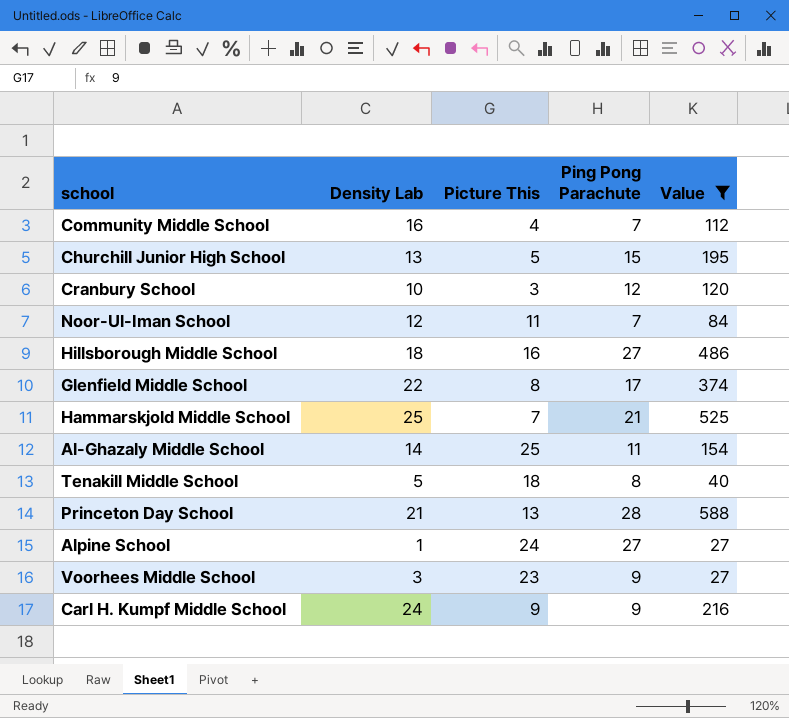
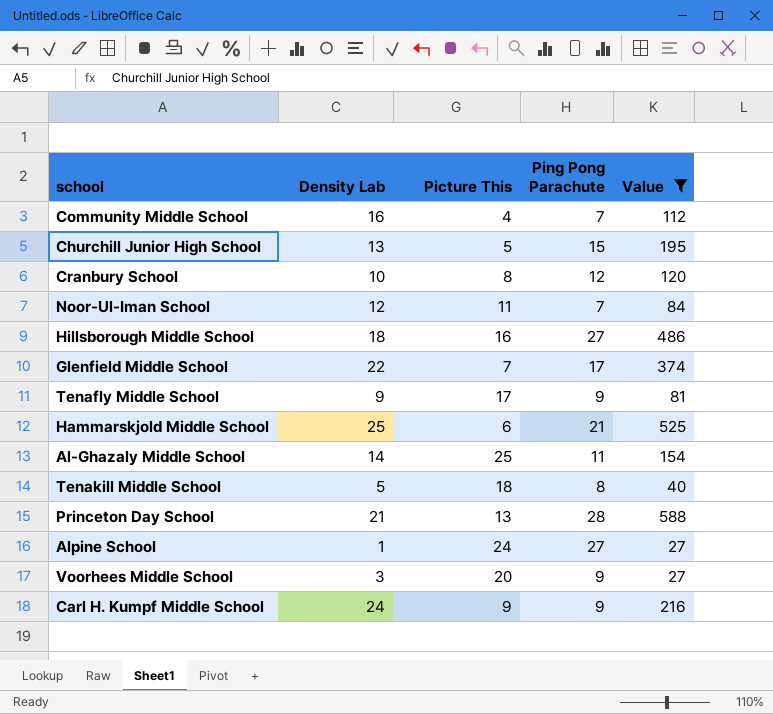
Cranbury School | Picture This: 3 -> 8
Glenfield Middle School | Picture This: 8 -> 7
row Tenafly Middle School: none -> 9 | 17 | 9 | 81
Hammarskjold Middle School | Picture This: 7 -> 6
Voorhees Middle School | Picture This: 23 -> 20

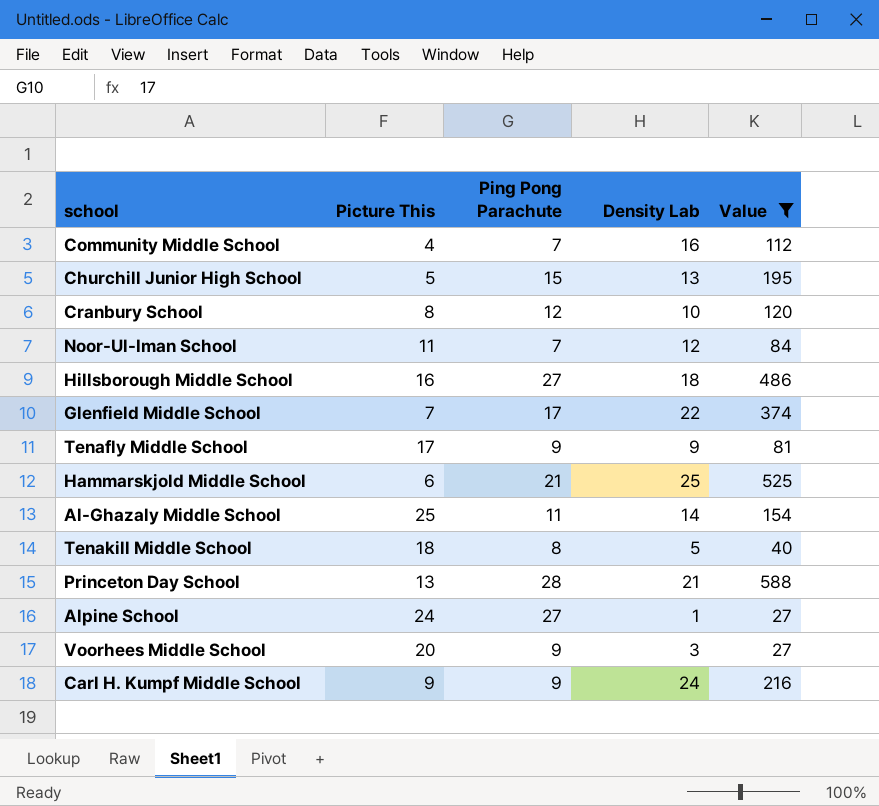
column Density Lab | position: 2 -> 4

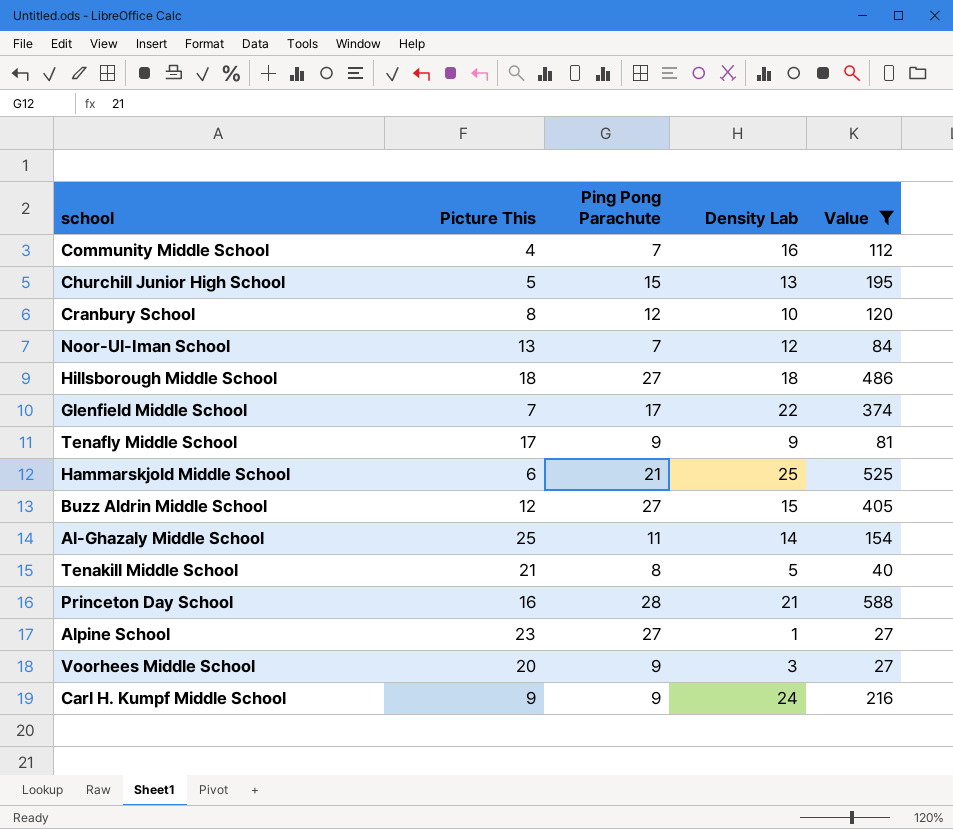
Noor-Ul-Iman School | Picture This: 11 -> 13
Hillsborough Middle School | Picture This: 16 -> 18
row Buzz Aldrin Middle School: none -> 12 | 27 | 15 | 405
Tenakill Middle School | Picture This: 18 -> 21
Princeton Day School | Picture This: 13 -> 16
Alpine School | Picture This: 24 -> 23

